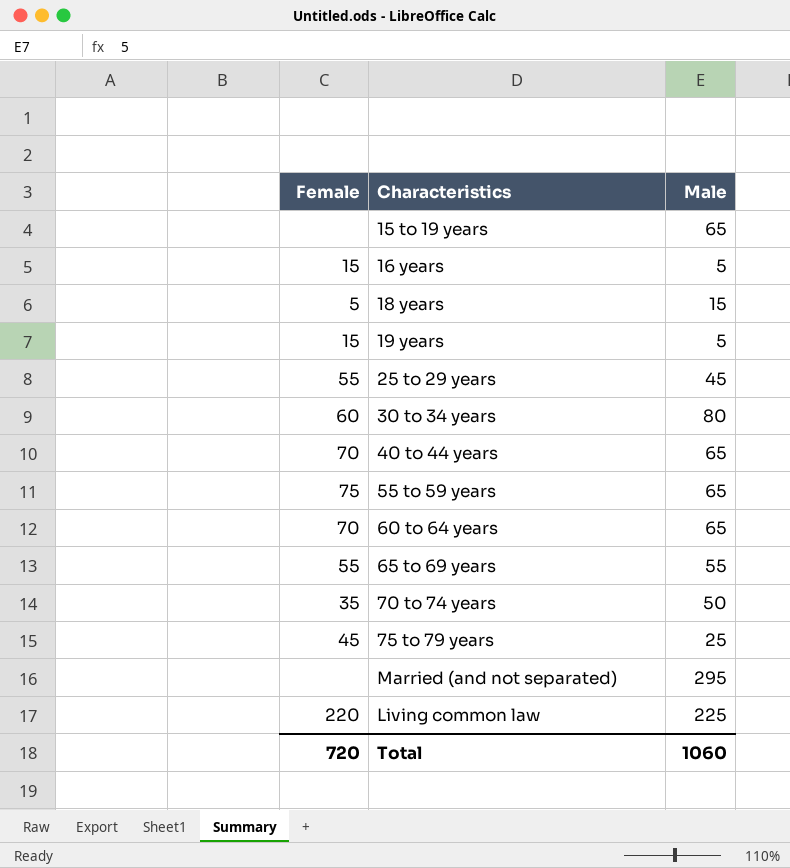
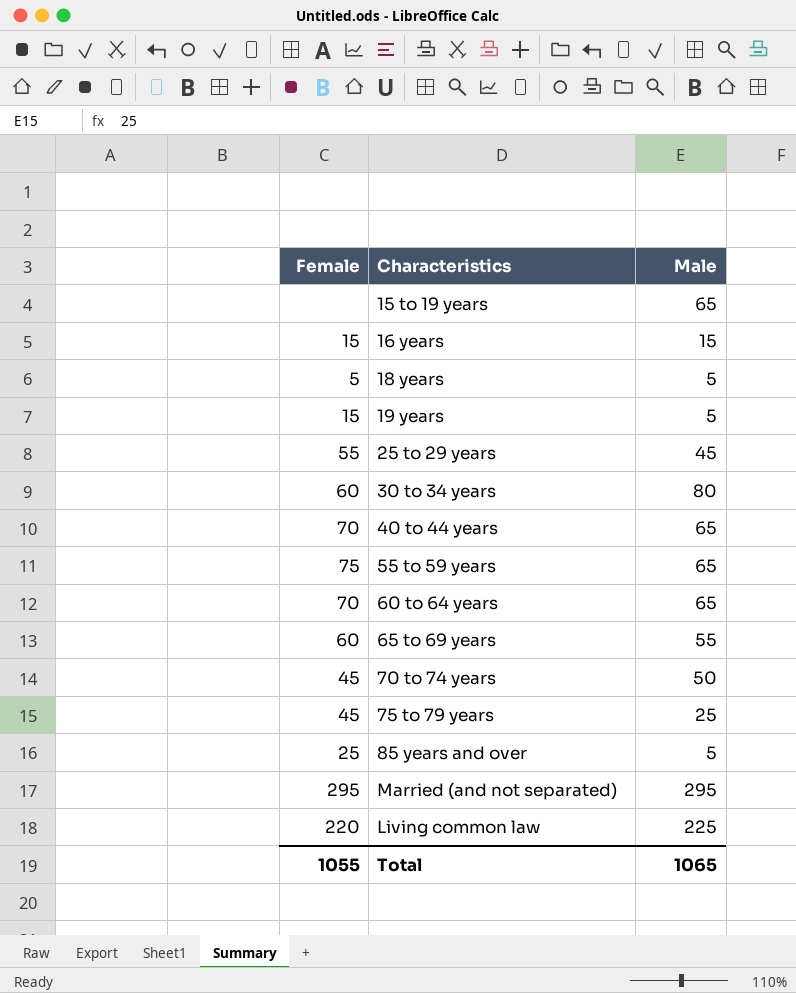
16 years | Male: 5 -> 15
18 years | Male: 15 -> 5
65 to 69 years | Female: 55 -> 60
70 to 74 years | Female: 35 -> 45
row 85 years and over: none -> 25 | 5
Married (and not separated) | Female: none -> 295
Total | Female: 720 -> 1055
Total | Male: 1060 -> 1065

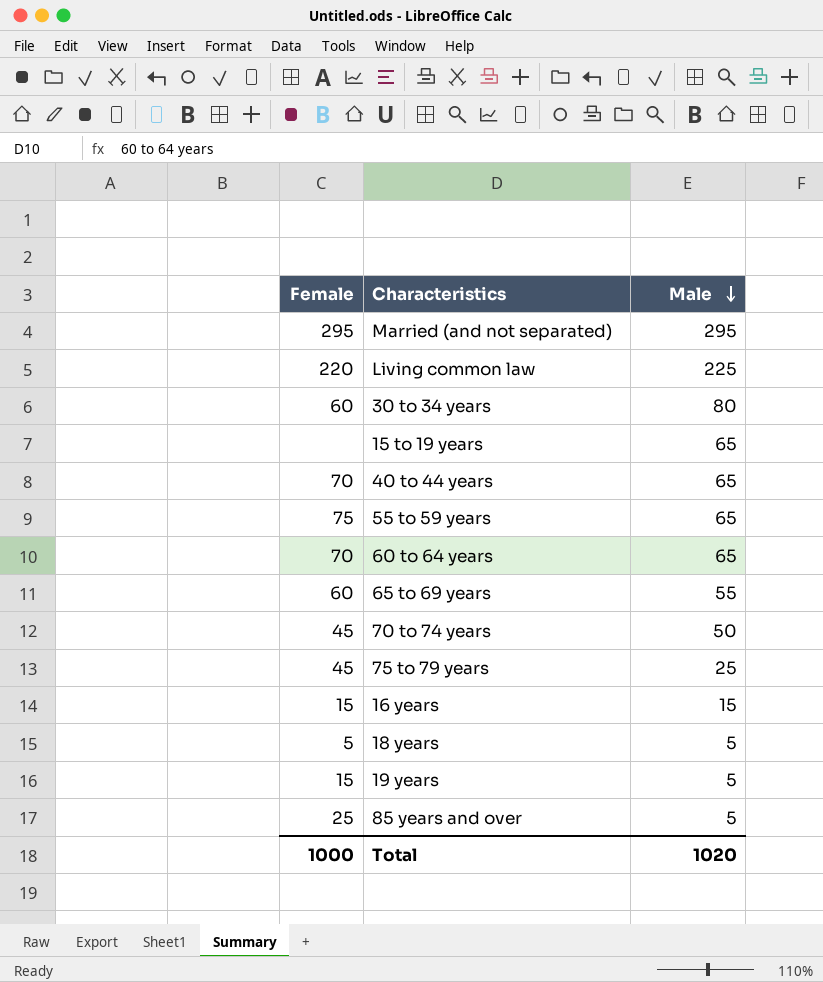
row order: none -> Male descending
row 25 to 29 years: 55 | 45 -> none
Total | Female: 1055 -> 1000
Total | Male: 1065 -> 1020

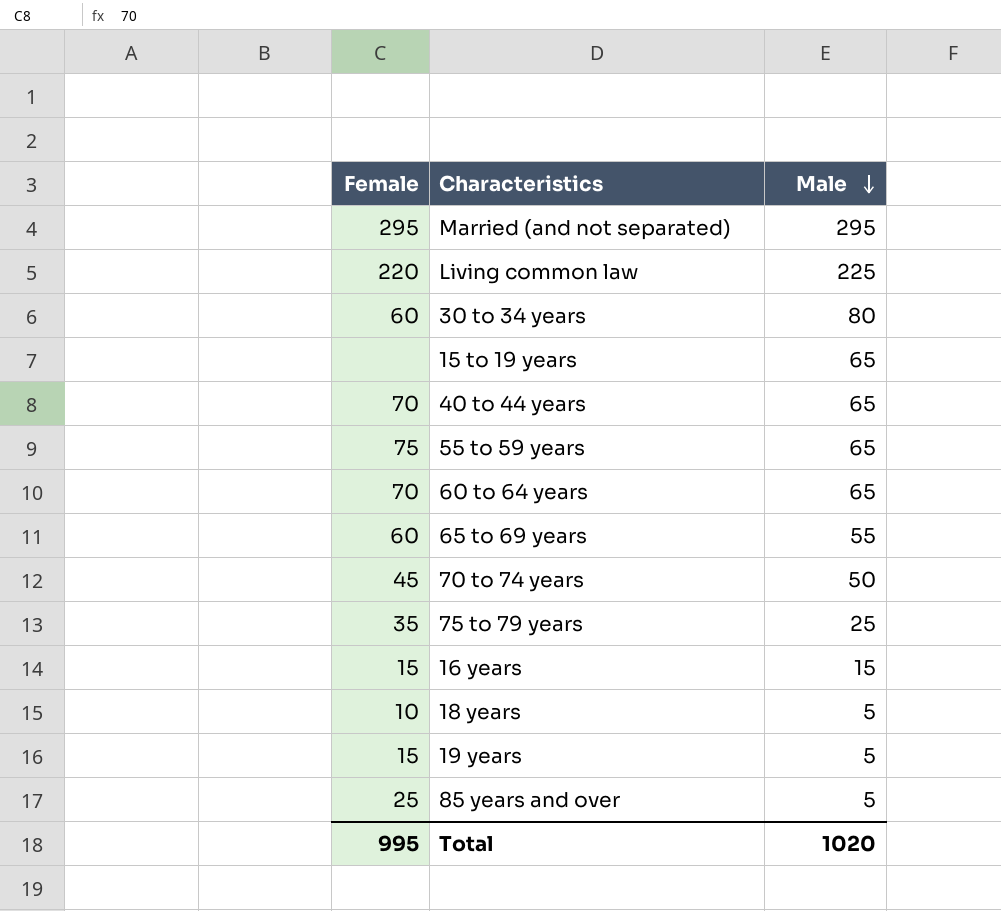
75 to 79 years | Female: 45 -> 35
18 years | Female: 5 -> 10
Total | Female: 1000 -> 995

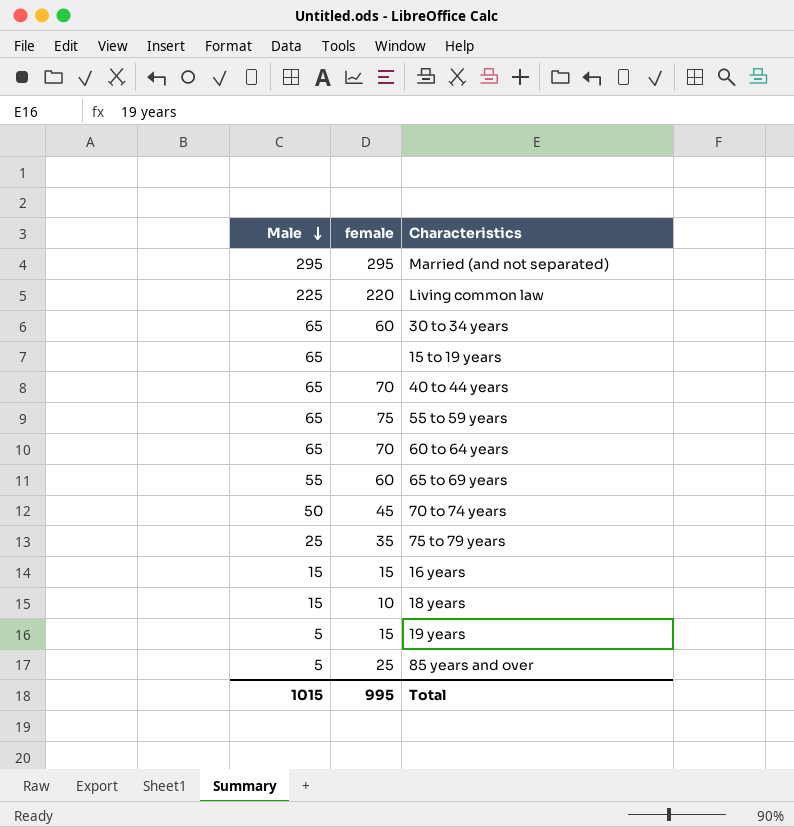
column Male | position: 3 -> 1
column name: Female -> female
30 to 34 years | Male: 80 -> 65
18 years | Male: 5 -> 15
Total | Male: 1020 -> 1015

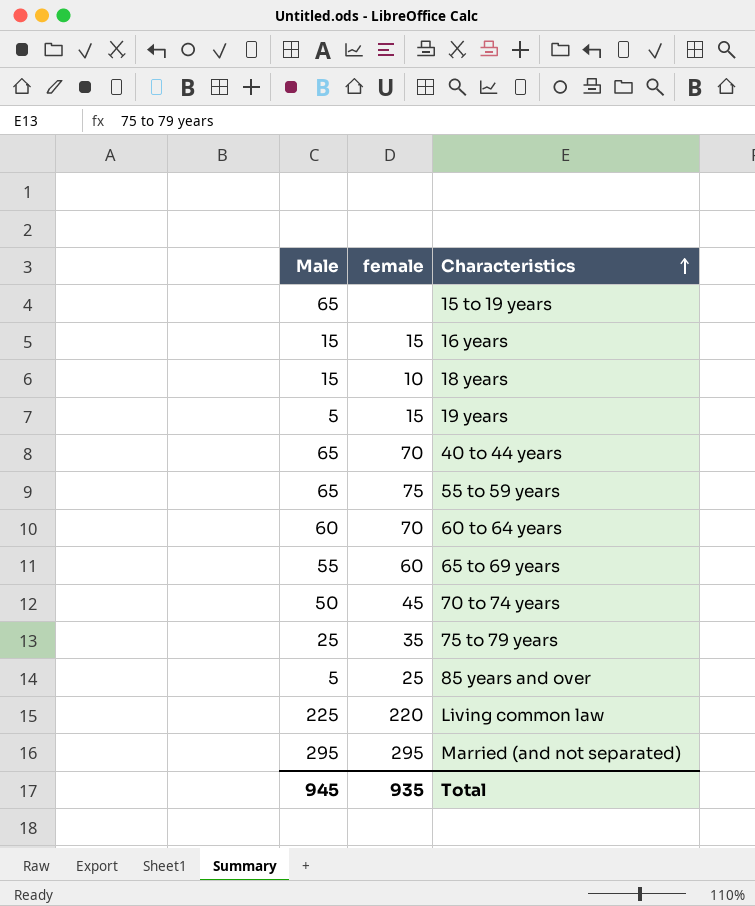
row order: Male descending -> Characteristics ascending
row 30 to 34 years: 65 | 60 -> none
60 to 64 years | Male: 65 -> 60
Total | Male: 1015 -> 945
Total | female: 995 -> 935

